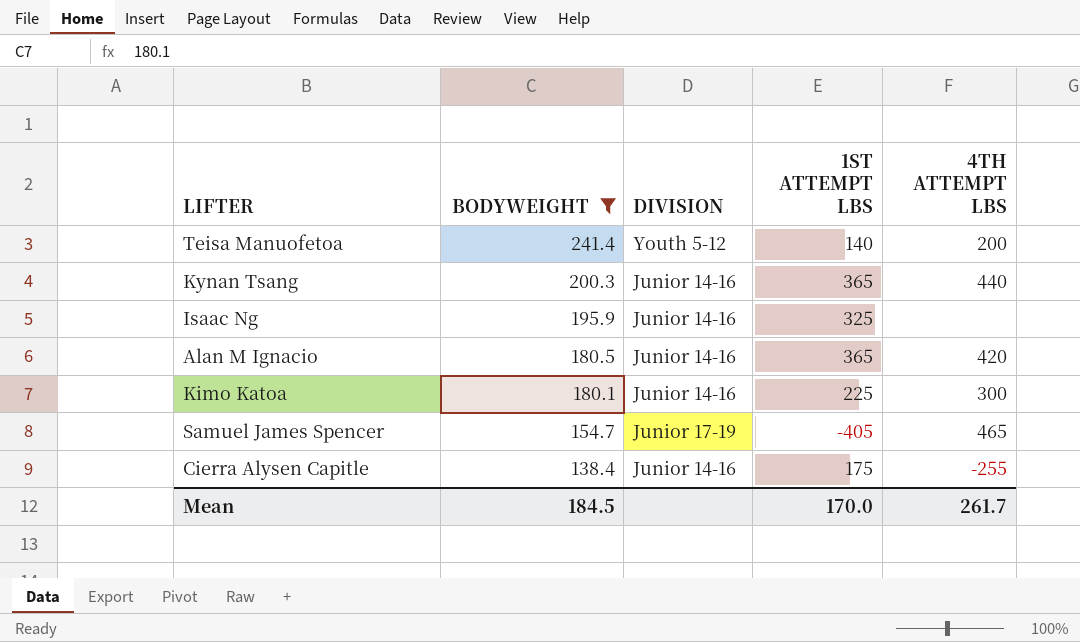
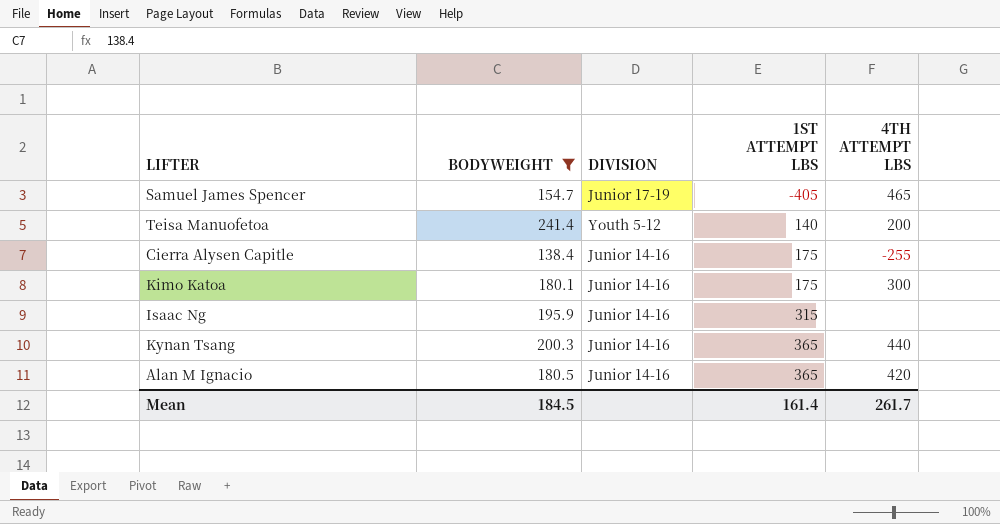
row order: BODYWEIGHT descending -> 1ST ATTEMPT LBS ascending
Kimo Katoa | 1ST ATTEMPT LBS: 225 -> 175
Isaac Ng | 1ST ATTEMPT LBS: 325 -> 315
Mean | 1ST ATTEMPT LBS: 170.0 -> 161.4

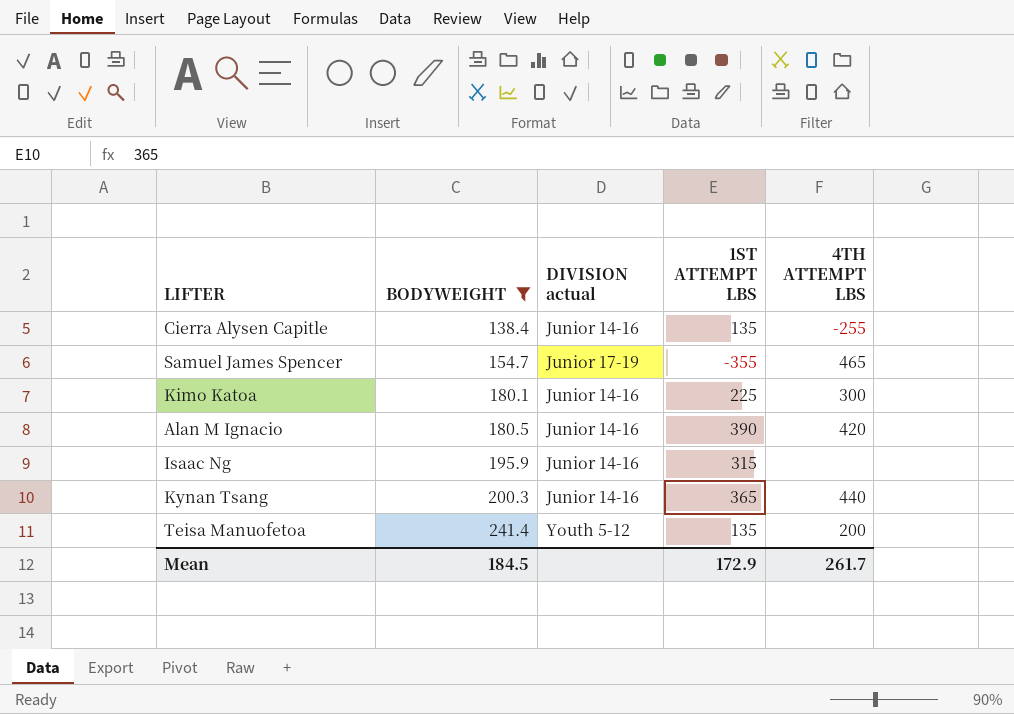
row order: 1ST ATTEMPT LBS ascending -> BODYWEIGHT ascending
column name: DIVISION -> DIVISION actual
Cierra Alysen Capitle | 1ST ATTEMPT LBS: 175 -> 135
Samuel James Spencer | 1ST ATTEMPT LBS: -405 -> -355
Kimo Katoa | 1ST ATTEMPT LBS: 175 -> 225
Alan M Ignacio | 1ST ATTEMPT LBS: 365 -> 390
Teisa Manuofetoa | 1ST ATTEMPT LBS: 140 -> 135
Mean | 1ST ATTEMPT LBS: 161.4 -> 172.9

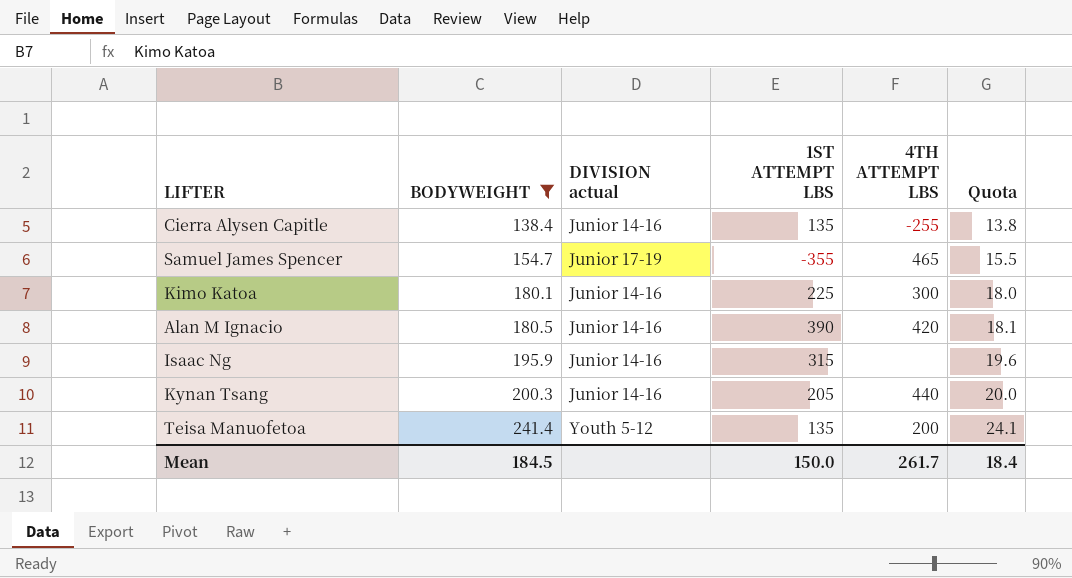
column Quota | formula: none -> [BODYWEIGHT] * 0.1
Kynan Tsang | 1ST ATTEMPT LBS: 365 -> 205
Mean | 1ST ATTEMPT LBS: 172.9 -> 150.0

